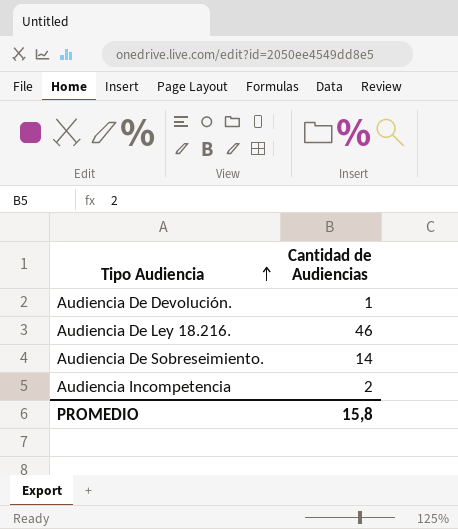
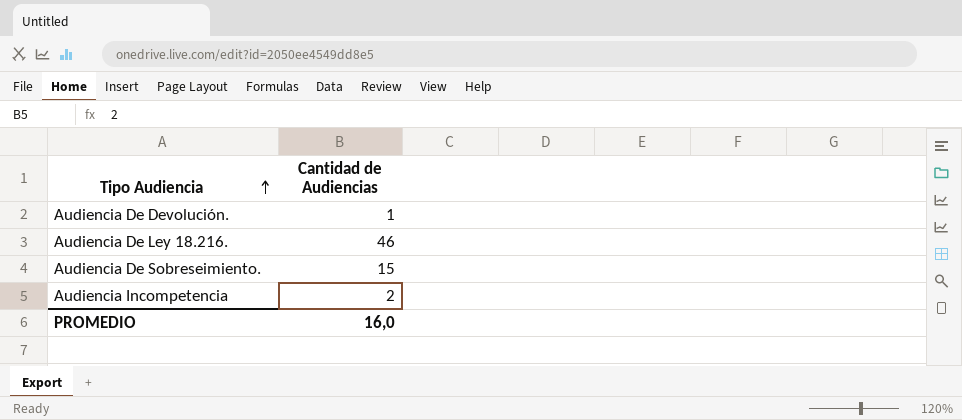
Audiencia De Sobreseimiento. | Cantidad de Audiencias: 14 -> 15
PROMEDIO | Cantidad de Audiencias: 15,8 -> 16,0

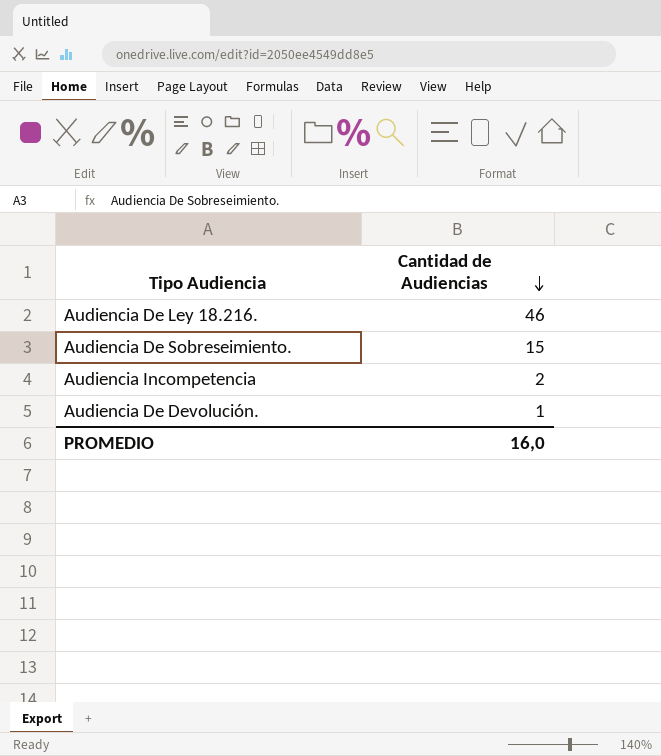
row order: Tipo Audiencia ascending -> Cantidad de Audiencias descending

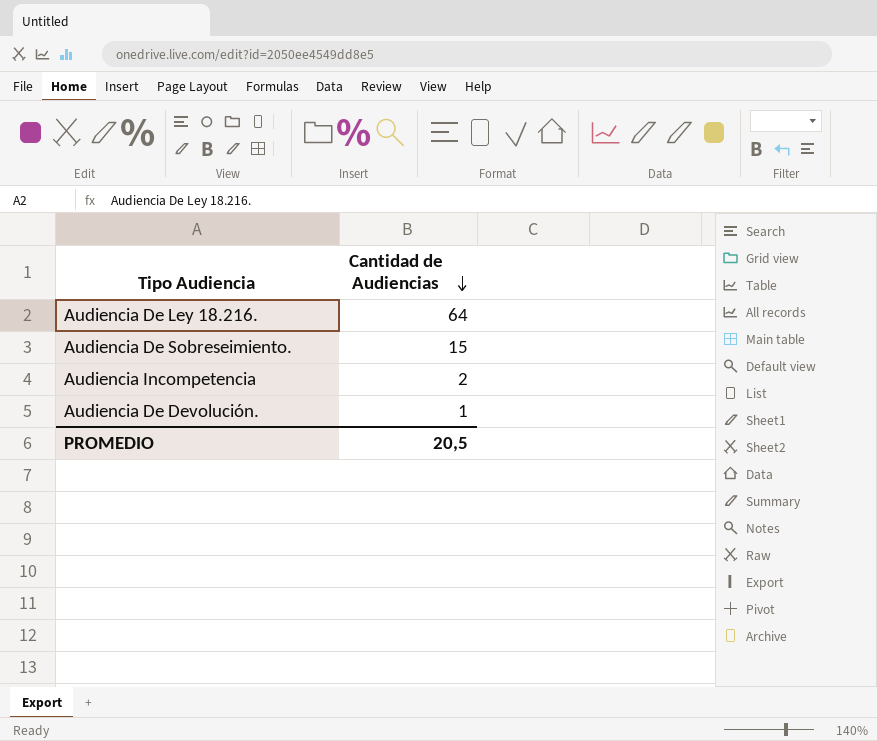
Audiencia De Ley 18.216. | Cantidad de Audiencias: 46 -> 64
PROMEDIO | Cantidad de Audiencias: 16,0 -> 20,5

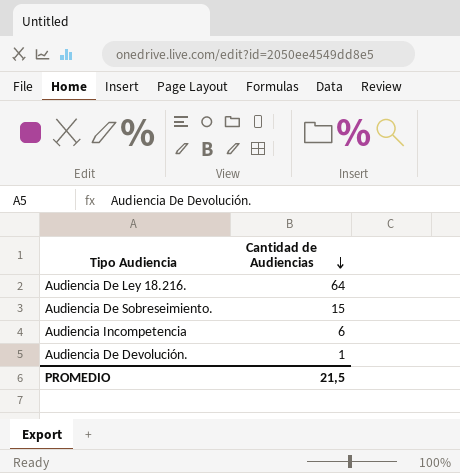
Audiencia Incompetencia | Cantidad de Audiencias: 2 -> 6
PROMEDIO | Cantidad de Audiencias: 20,5 -> 21,5

